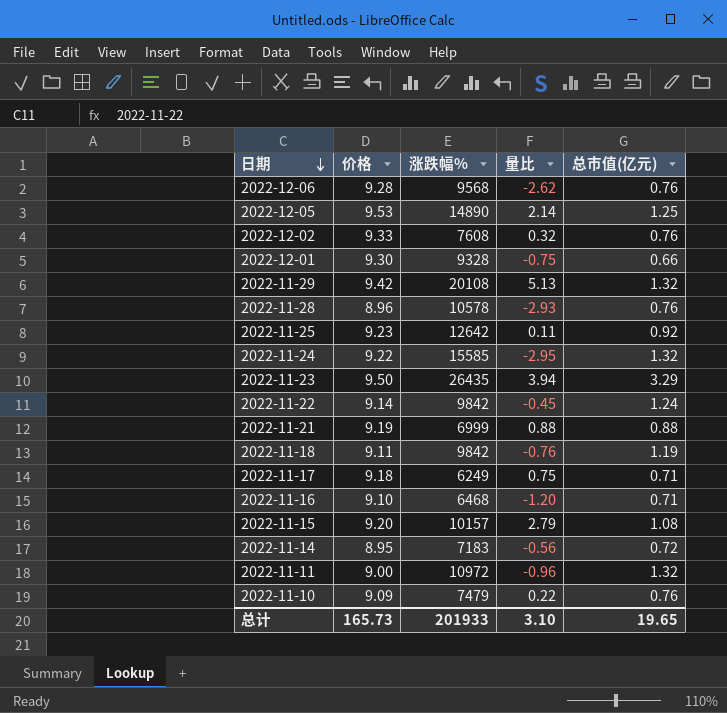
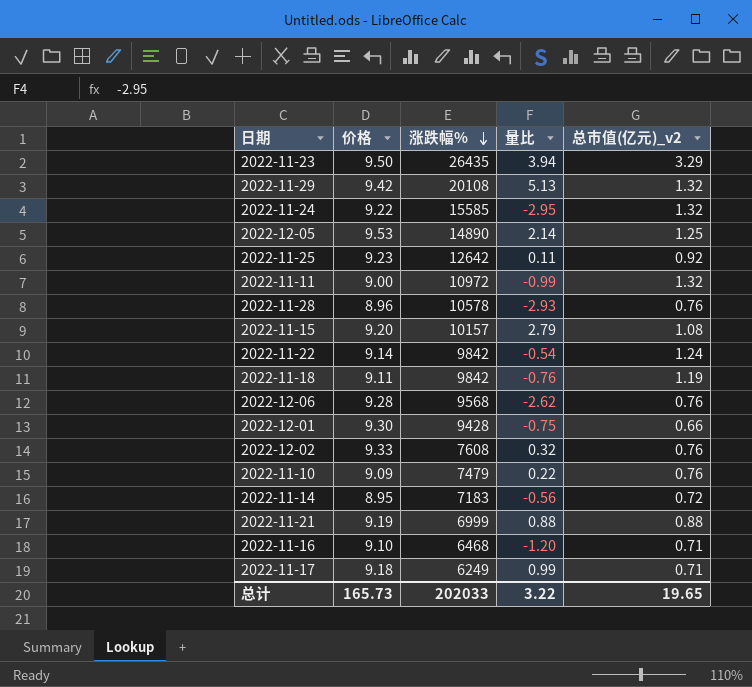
row order: 日期 descending -> 涨跌幅% descending
column name: 总市值(亿元) -> 总市值(亿元)_v2
2022-11-11 | 量比: -0.96 -> -0.99
2022-11-22 | 量比: -0.45 -> -0.54
2022-12-01 | 涨跌幅%: 9328 -> 9428
2022-11-17 | 量比: 0.75 -> 0.99
总计 | 涨跌幅%: 201933 -> 202033
总计 | 量比: 3.10 -> 3.22

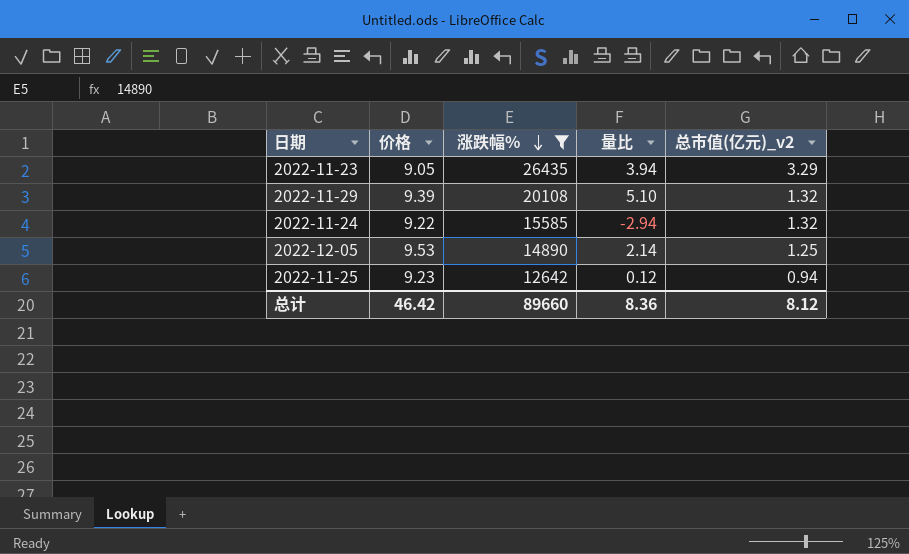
filter: none -> 涨跌幅% >= 12642
2022-11-23 | 价格: 9.50 -> 9.05
2022-11-29 | 价格: 9.42 -> 9.39
2022-11-29 | 量比: 5.13 -> 5.10
2022-11-24 | 量比: -2.95 -> -2.94
2022-11-25 | 量比: 0.11 -> 0.12
2022-11-25 | 总市值(亿元)_v2: 0.92 -> 0.94
总计 | 价格: 165.73 -> 46.42
总计 | 涨跌幅%: 202033 -> 89660
总计 | 量比: 3.22 -> 8.36
总计 | 总市值(亿元)_v2: 19.65 -> 8.12

